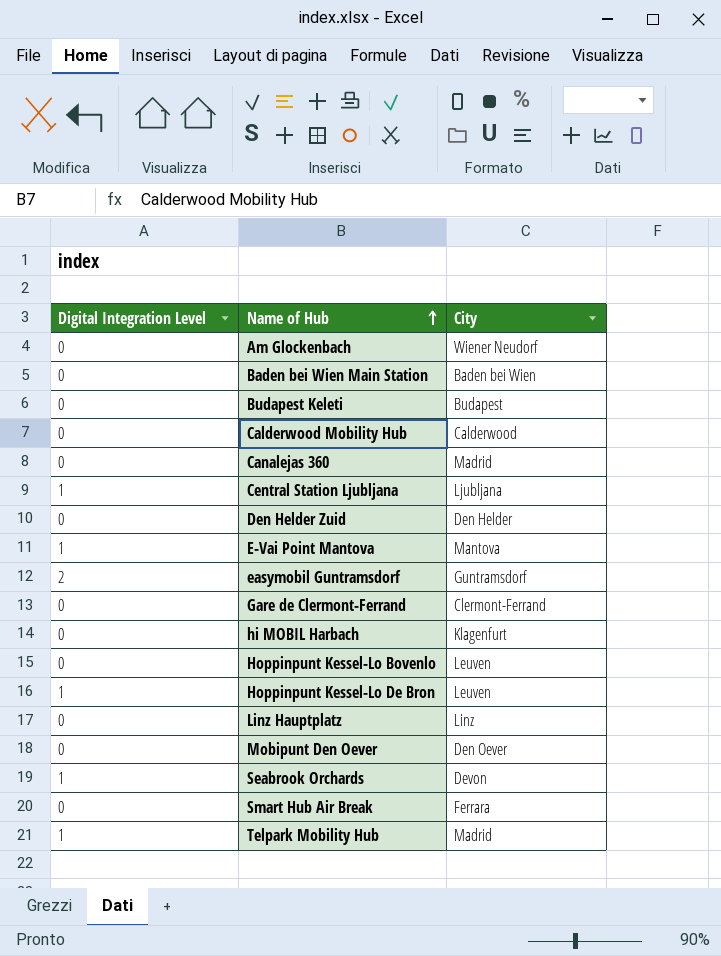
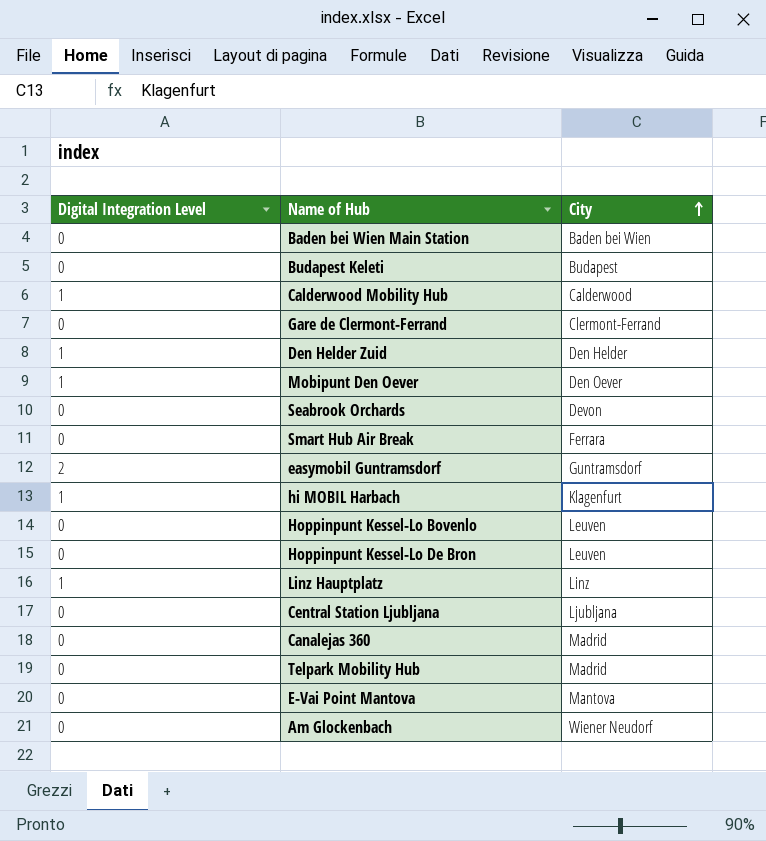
row order: Name of Hub ascending -> City ascending
Calderwood Mobility Hub | Digital Integration Level: 0 -> 1
Den Helder Zuid | Digital Integration Level: 0 -> 1
Mobipunt Den Oever | Digital Integration Level: 0 -> 1
Seabrook Orchards | Digital Integration Level: 1 -> 0
hi MOBIL Harbach | Digital Integration Level: 0 -> 1
Hoppinpunt Kessel-Lo De Bron | Digital Integration Level: 1 -> 0
Linz Hauptplatz | Digital Integration Level: 0 -> 1
Central Station Ljubljana | Digital Integration Level: 1 -> 0
Telpark Mobility Hub | Digital Integration Level: 1 -> 0
E-Vai Point Mantova | Digital Integration Level: 1 -> 0

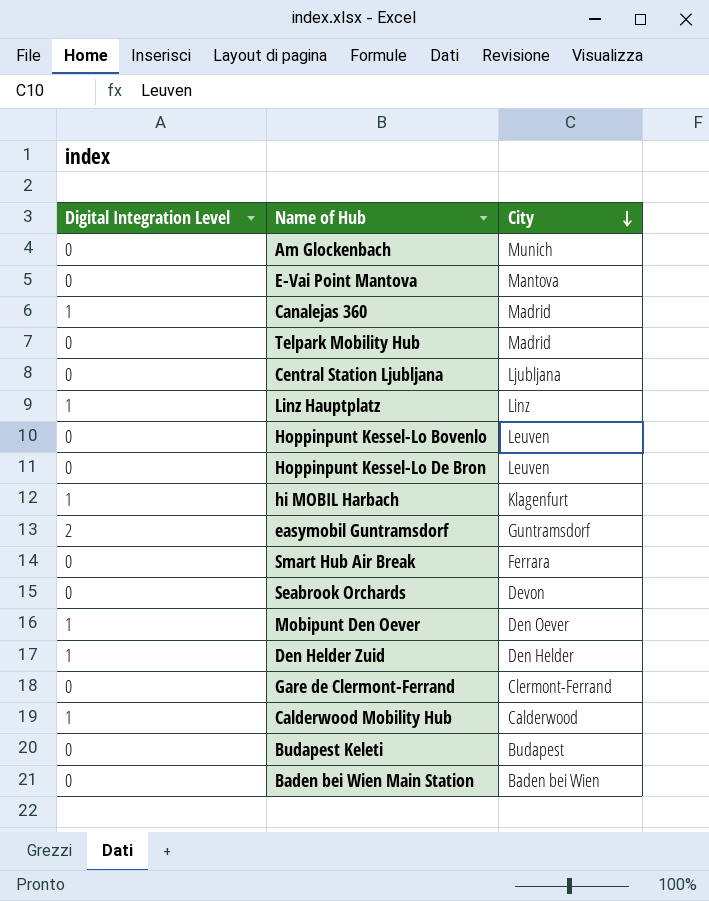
row order: City ascending -> City descending
Am Glockenbach | City: Wiener Neudorf -> Munich
Canalejas 360 | Digital Integration Level: 0 -> 1

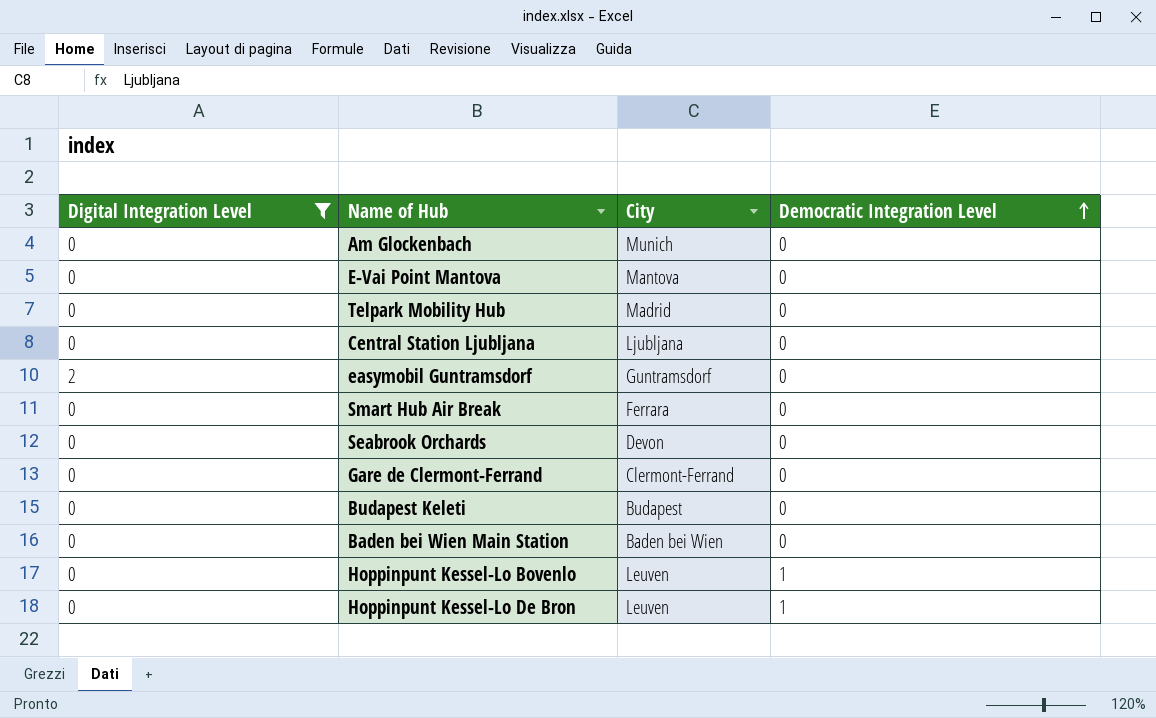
filter: none -> Digital Integration Level != 1
row order: City descending -> Democratic Integration Level ascending
column Democratic Integration Level | position: none -> 4

